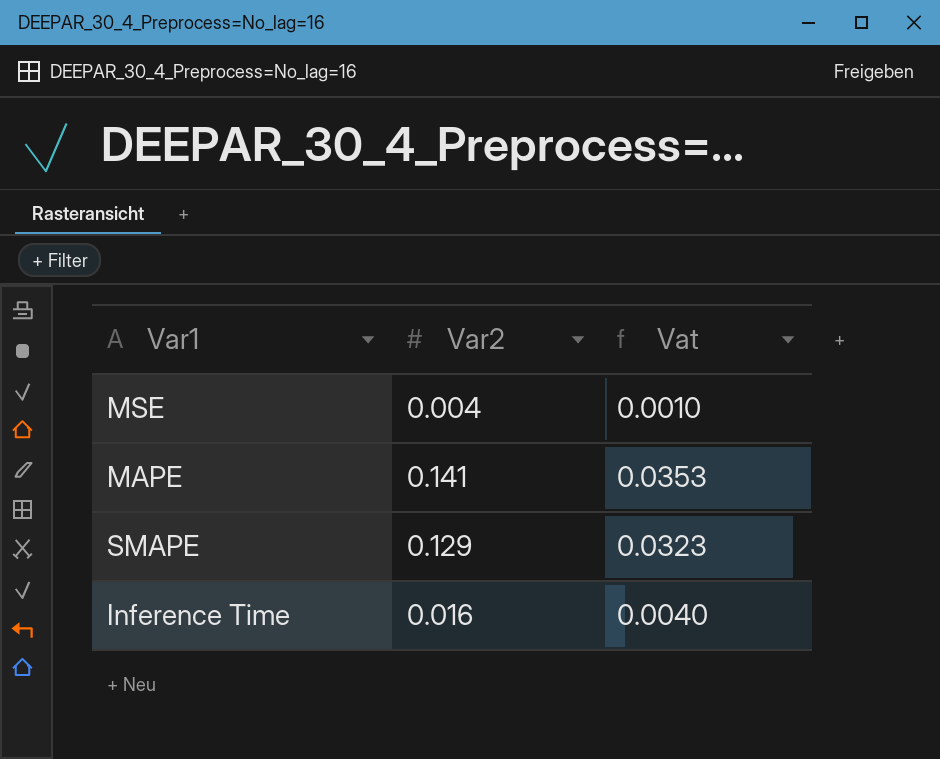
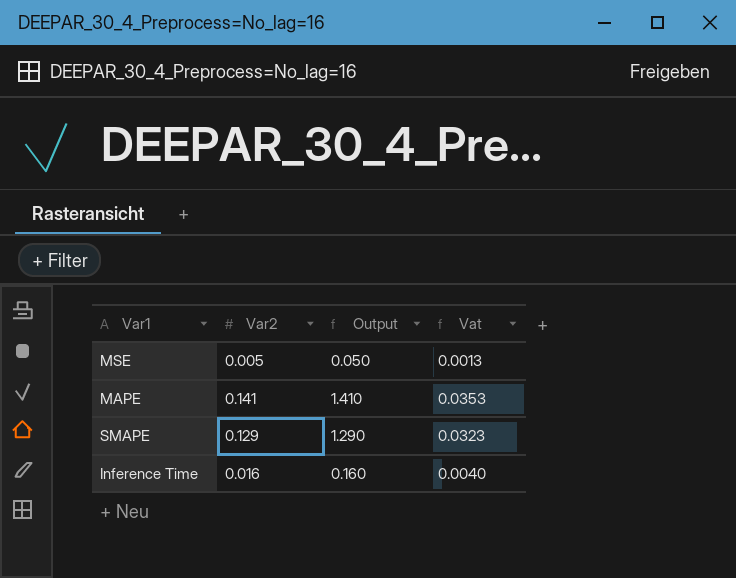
column Output | formula: none -> [Var2] * 10
MSE | Var2: 0.004 -> 0.005
MSE | Vat: 0.0010 -> 0.0013

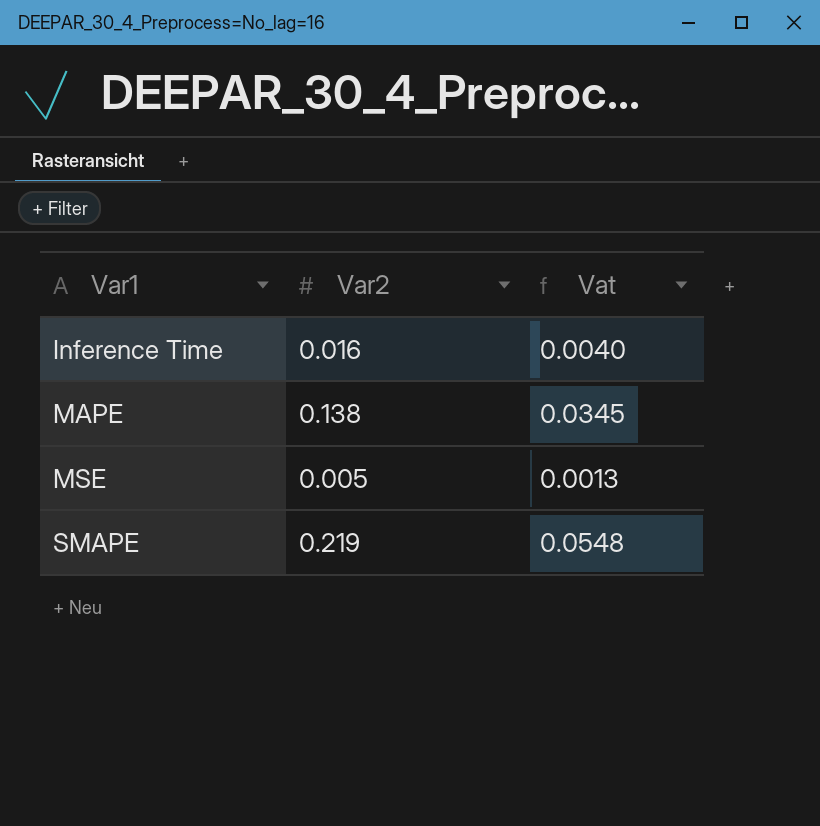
row order: none -> Var1 ascending
column Output | formula: [Var2] * 10 -> none
MAPE | Var2: 0.141 -> 0.138
MAPE | Vat: 0.0353 -> 0.0345
SMAPE | Var2: 0.129 -> 0.219
SMAPE | Vat: 0.0323 -> 0.0548

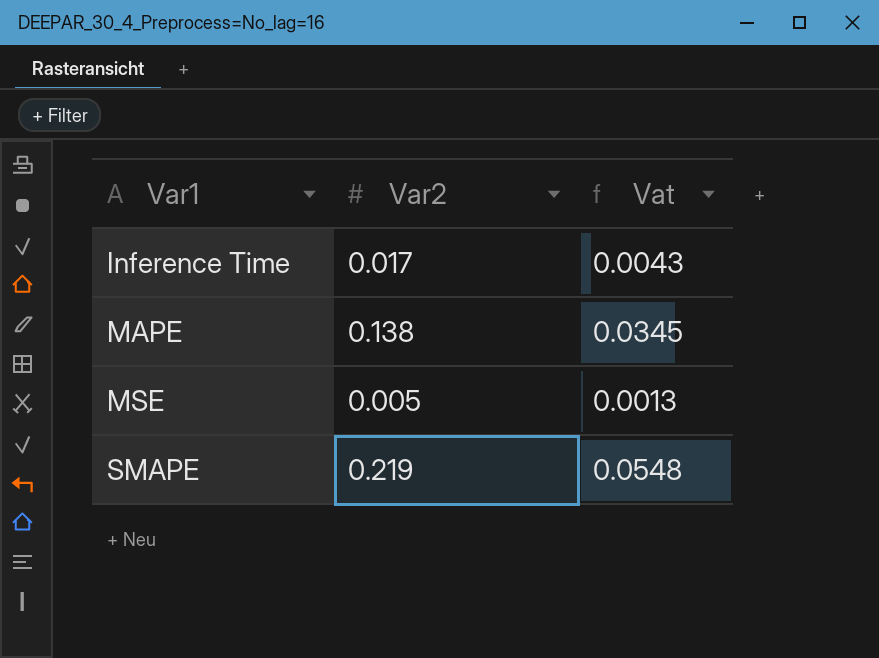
Inference Time | Var2: 0.016 -> 0.017
Inference Time | Vat: 0.0040 -> 0.0043

